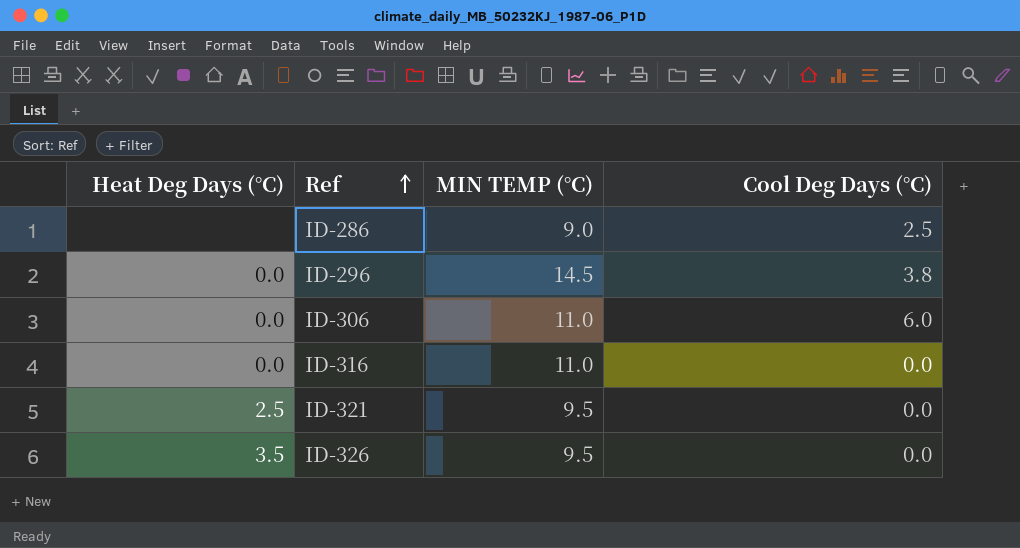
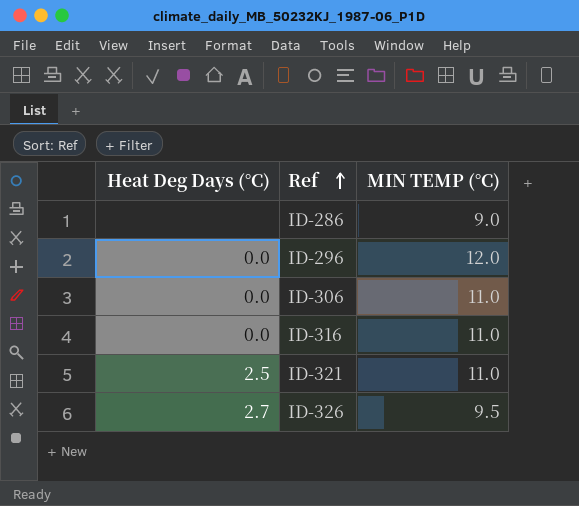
column Cool Deg Days (°C) | position: 4 -> none
ID-296 | MIN TEMP (°C): 14.5 -> 12.0
ID-321 | MIN TEMP (°C): 9.5 -> 11.0
ID-326 | Heat Deg Days (°C): 3.5 -> 2.7

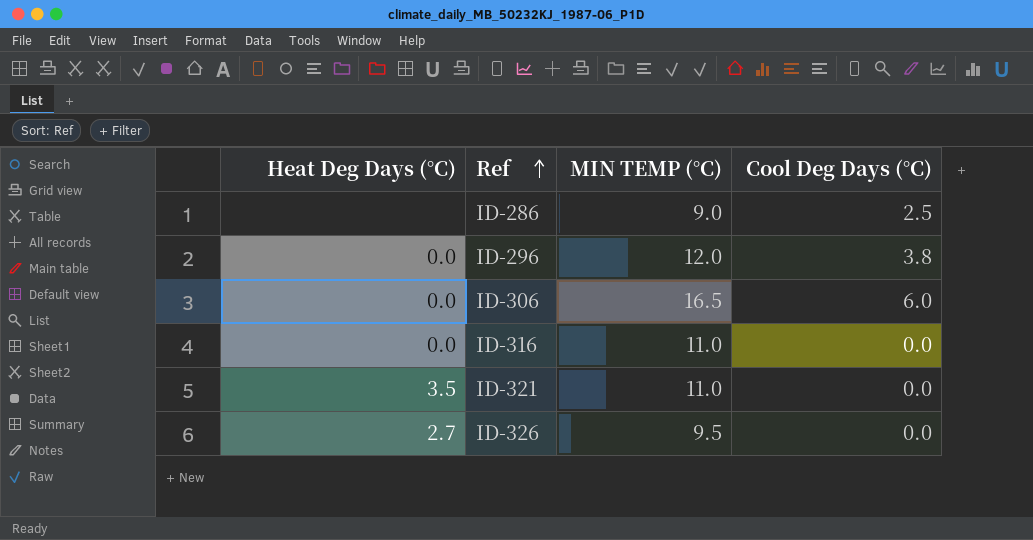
column Cool Deg Days (°C) | position: none -> 4
ID-306 | MIN TEMP (°C): 11.0 -> 16.5
ID-321 | Heat Deg Days (°C): 2.5 -> 3.5

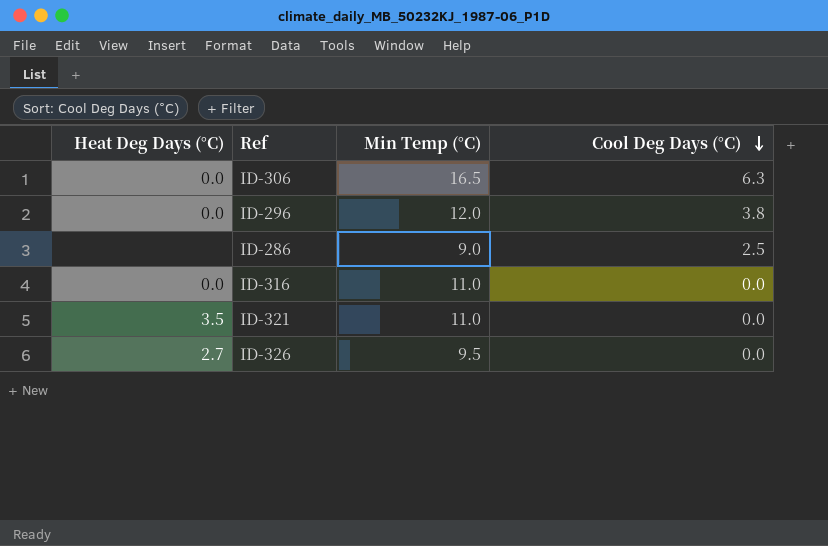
row order: Ref ascending -> Cool Deg Days (°C) descending
column name: MIN TEMP (°C) -> Min Temp (°C)
ID-306 | Cool Deg Days (°C): 6.0 -> 6.3

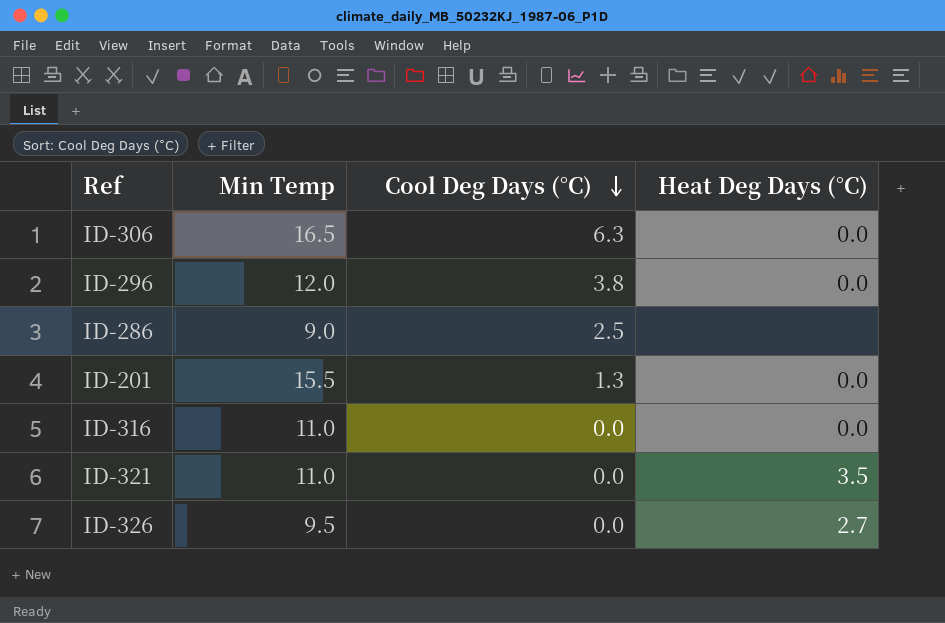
column name: Min Temp (°C) -> Min Temp
column Heat Deg Days (°C) | position: 1 -> 4
row ID-201: none -> 15.5 | 1.3 | 0.0

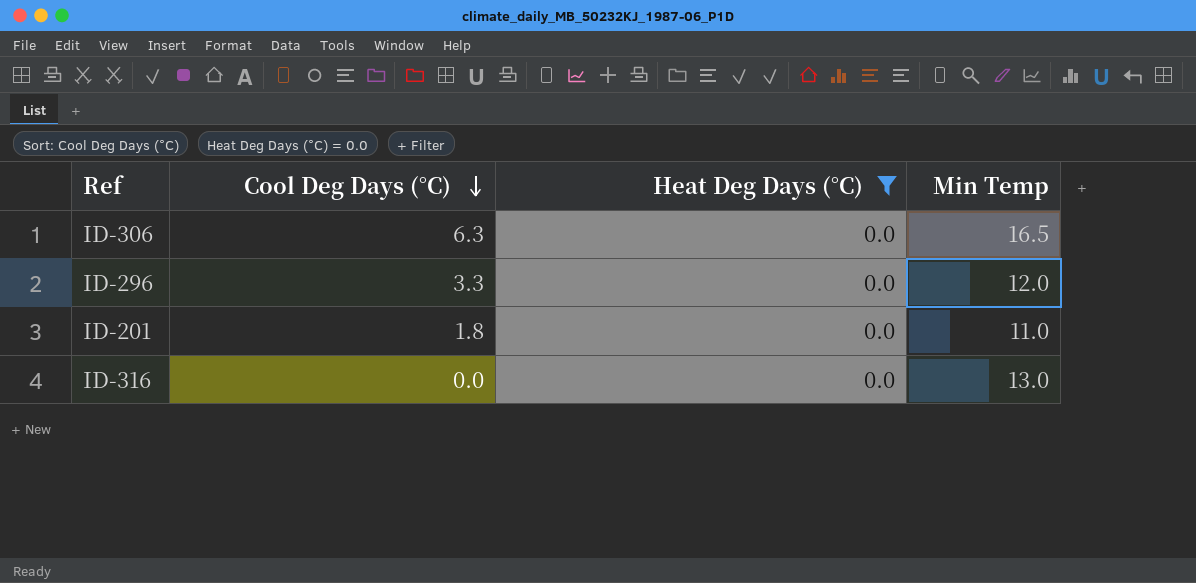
filter: none -> Heat Deg Days (°C) = 0.0
column Min Temp | position: 2 -> 4
ID-296 | Cool Deg Days (°C): 3.8 -> 3.3
ID-201 | Cool Deg Days (°C): 1.3 -> 1.8
ID-201 | Min Temp: 15.5 -> 11.0
ID-316 | Min Temp: 11.0 -> 13.0

